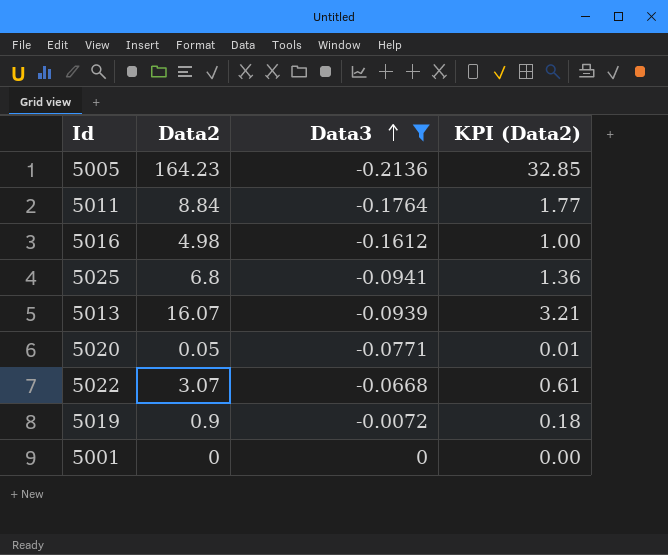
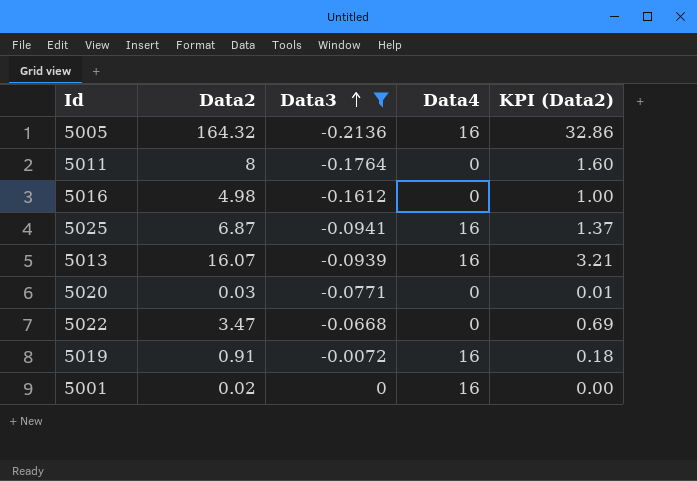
column Data4 | position: none -> 4
5005 | Data2: 164.23 -> 164.32
5005 | KPI (Data2): 32.85 -> 32.86
5011 | Data2: 8.84 -> 8
5011 | KPI (Data2): 1.77 -> 1.60
5025 | Data2: 6.8 -> 6.87
5025 | KPI (Data2): 1.36 -> 1.37
5020 | Data2: 0.05 -> 0.03
5022 | Data2: 3.07 -> 3.47
5022 | KPI (Data2): 0.61 -> 0.69
5019 | Data2: 0.9 -> 0.91
5001 | Data2: 0 -> 0.02

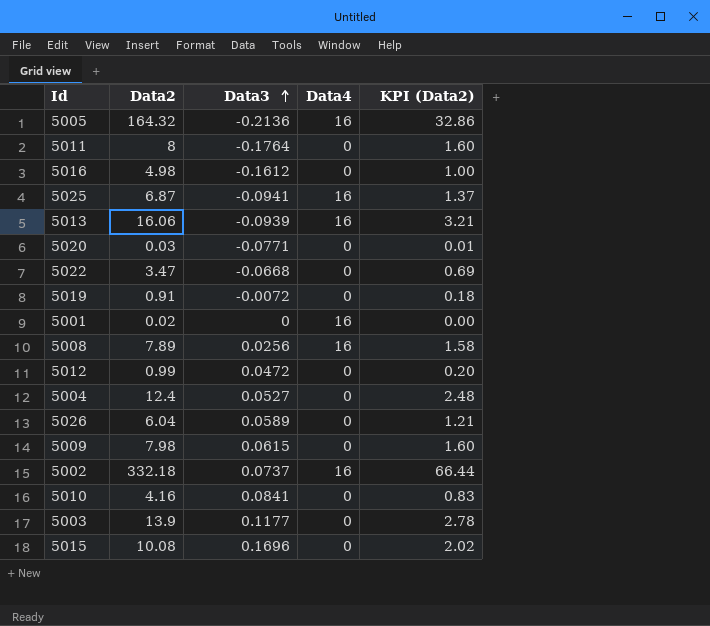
filter: Data3 <= 0 -> none
5013 | Data2: 16.07 -> 16.06
5019 | Data4: 16 -> 0

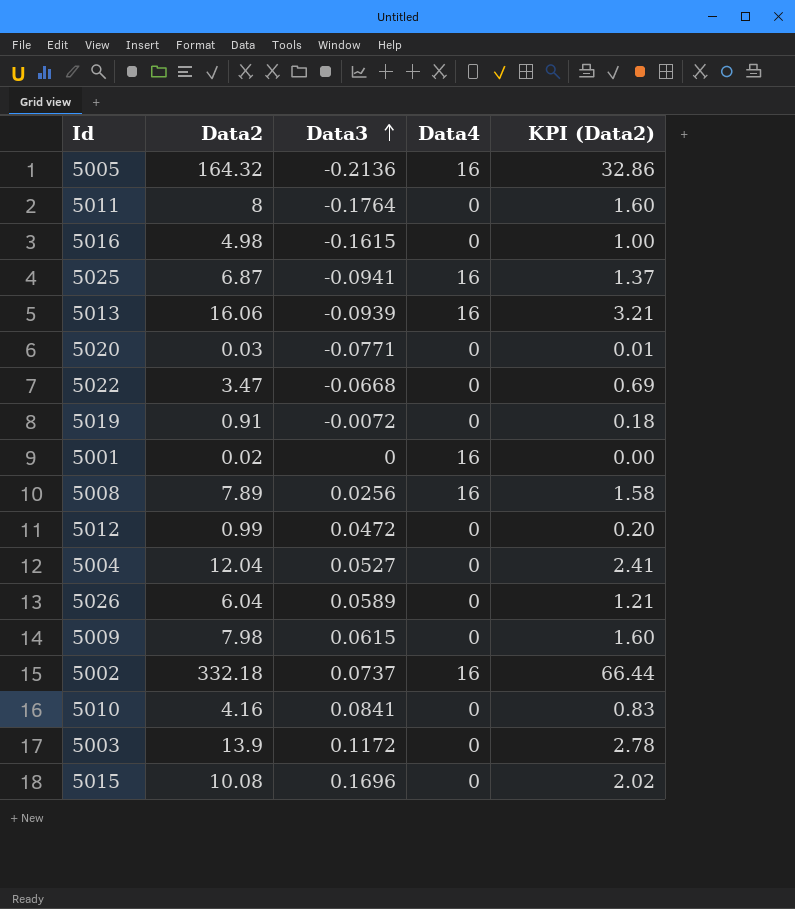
5016 | Data3: -0.1612 -> -0.1615
5004 | Data2: 12.4 -> 12.04
5004 | KPI (Data2): 2.48 -> 2.41
5003 | Data3: 0.1177 -> 0.1172

